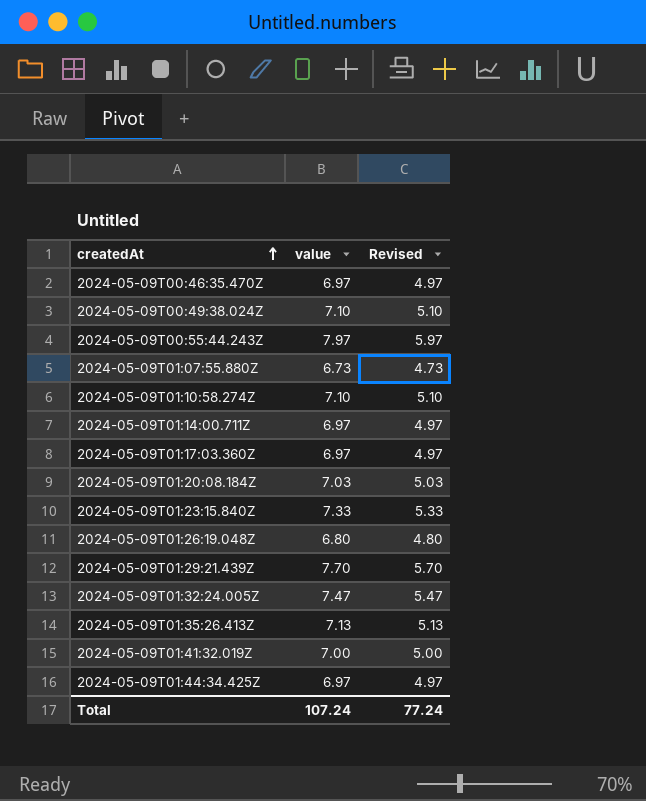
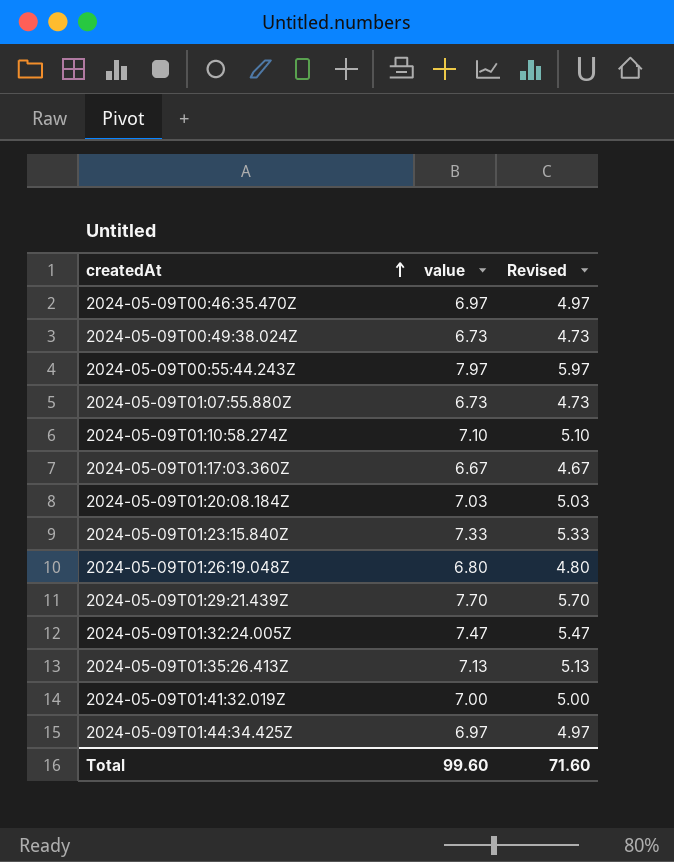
row 2024-05-09T01:14:00.711Z: 6.97 | 4.97 -> none
2024-05-09T00:49:38.024Z | value: 7.10 -> 6.73
2024-05-09T00:49:38.024Z | Revised: 5.10 -> 4.73
2024-05-09T01:17:03.360Z | value: 6.97 -> 6.67
2024-05-09T01:17:03.360Z | Revised: 4.97 -> 4.67
Total | value: 107.24 -> 99.60
Total | Revised: 77.24 -> 71.60

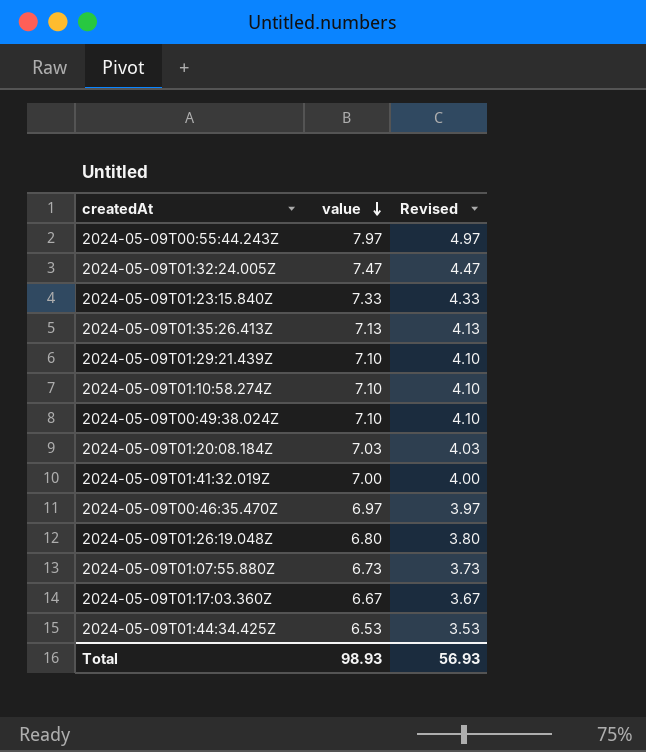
row order: createdAt ascending -> value descending
column Revised | formula: [value] - 2 -> [value] - 3
2024-05-09T01:29:21.439Z | value: 7.70 -> 7.10
2024-05-09T00:49:38.024Z | value: 6.73 -> 7.10
2024-05-09T01:44:34.425Z | value: 6.97 -> 6.53
Total | value: 99.60 -> 98.93
Total | Revised: 71.60 -> 56.93

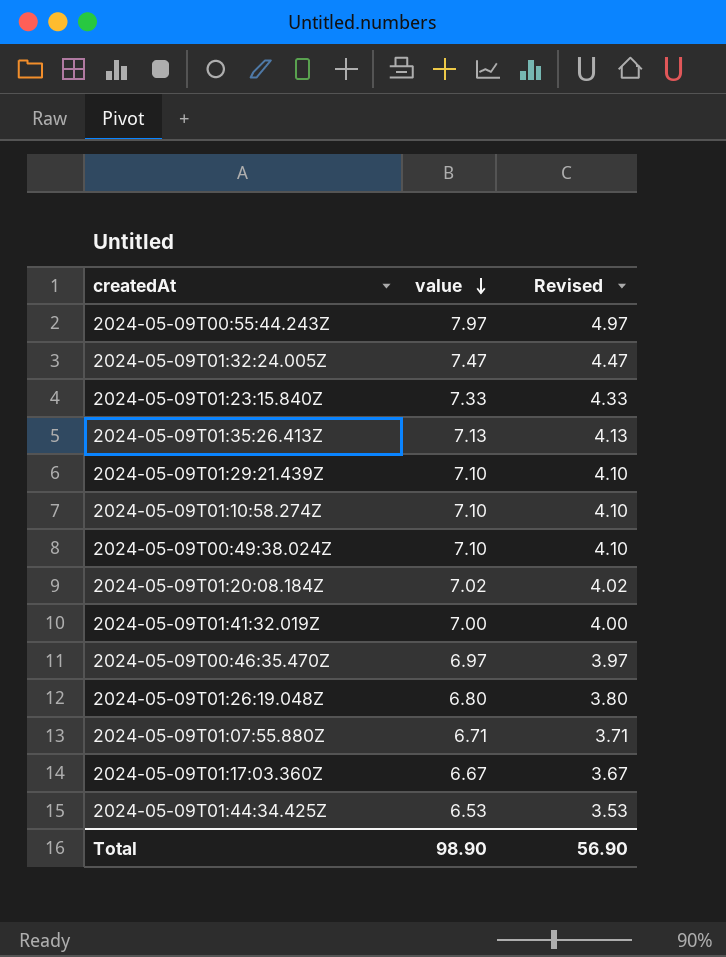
2024-05-09T01:20:08.184Z | value: 7.03 -> 7.02
2024-05-09T01:20:08.184Z | Revised: 4.03 -> 4.02
2024-05-09T01:07:55.880Z | value: 6.73 -> 6.71
2024-05-09T01:07:55.880Z | Revised: 3.73 -> 3.71
Total | value: 98.93 -> 98.90
Total | Revised: 56.93 -> 56.90

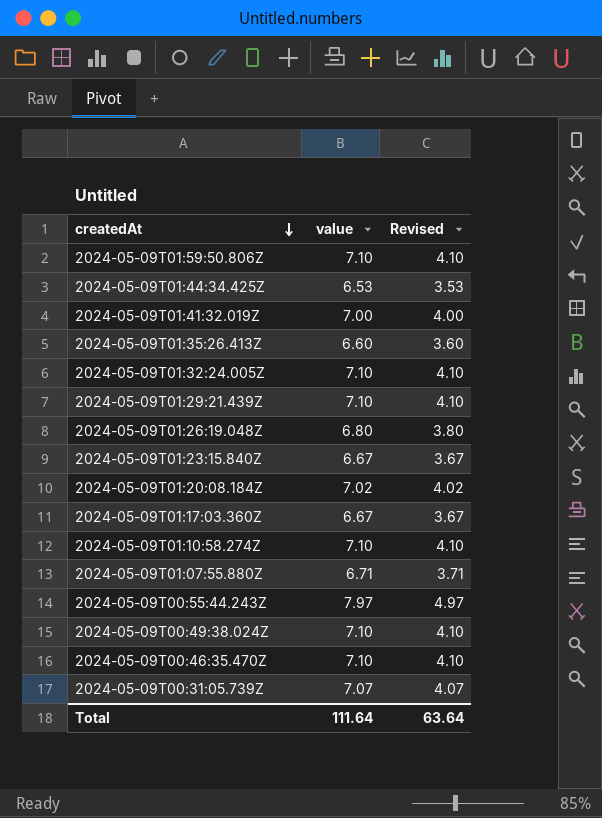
row order: value descending -> createdAt descending
row 2024-05-09T01:59:50.806Z: none -> 7.10 | 4.10
2024-05-09T01:35:26.413Z | value: 7.13 -> 6.60
2024-05-09T01:35:26.413Z | Revised: 4.13 -> 3.60
2024-05-09T01:32:24.005Z | value: 7.47 -> 7.10
2024-05-09T01:32:24.005Z | Revised: 4.47 -> 4.10
2024-05-09T01:23:15.840Z | value: 7.33 -> 6.67
2024-05-09T01:23:15.840Z | Revised: 4.33 -> 3.67
2024-05-09T00:46:35.470Z | value: 6.97 -> 7.10
2024-05-09T00:46:35.470Z | Revised: 3.97 -> 4.10
row 2024-05-09T00:31:05.739Z: none -> 7.07 | 4.07
Total | value: 98.90 -> 111.64
Total | Revised: 56.90 -> 63.64

